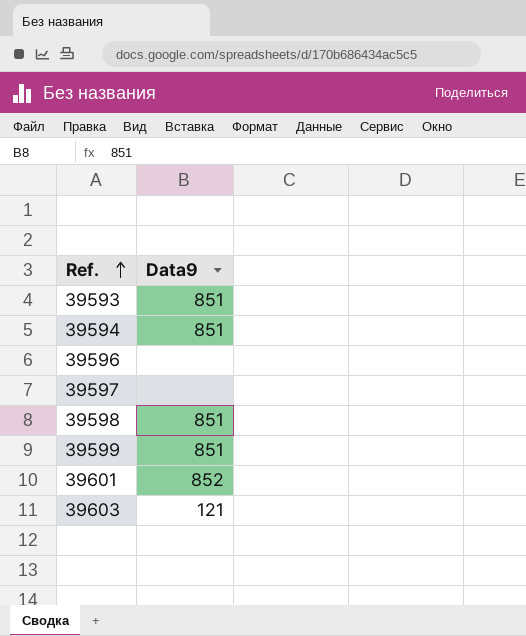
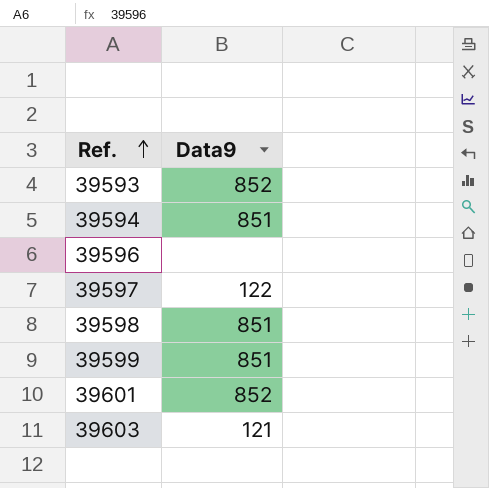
39593 | Data9: 851 -> 852
39597 | Data9: none -> 122

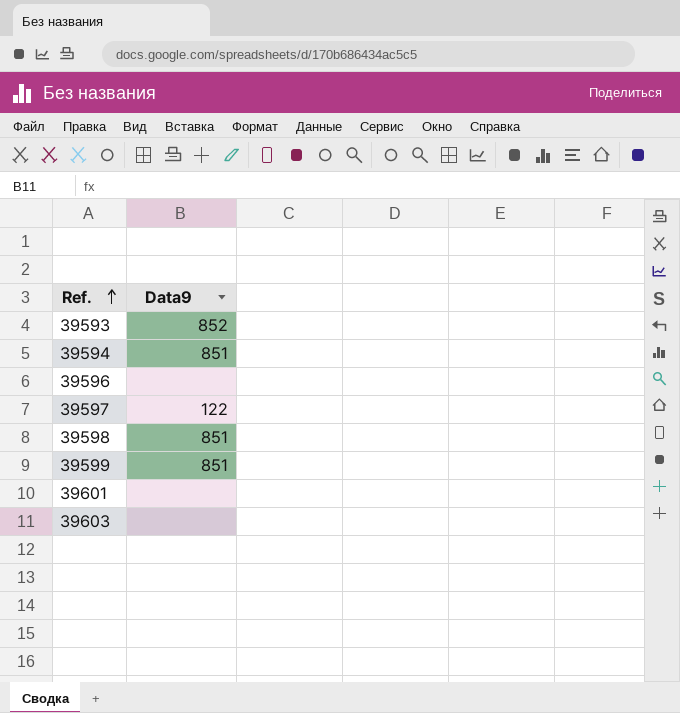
39601 | Data9: 852 -> none
39603 | Data9: 121 -> none

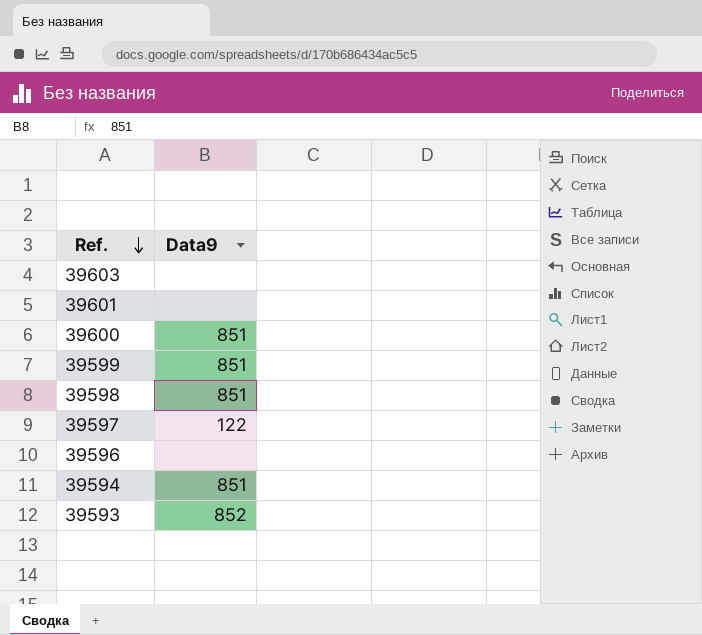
row order: Ref. ascending -> Ref. descending
row 39600: none -> 851

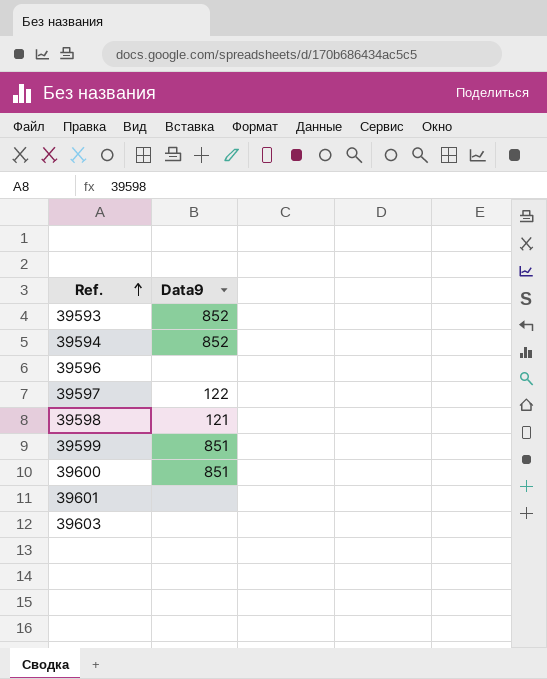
row order: Ref. descending -> Ref. ascending
39594 | Data9: 851 -> 852
39598 | Data9: 851 -> 121

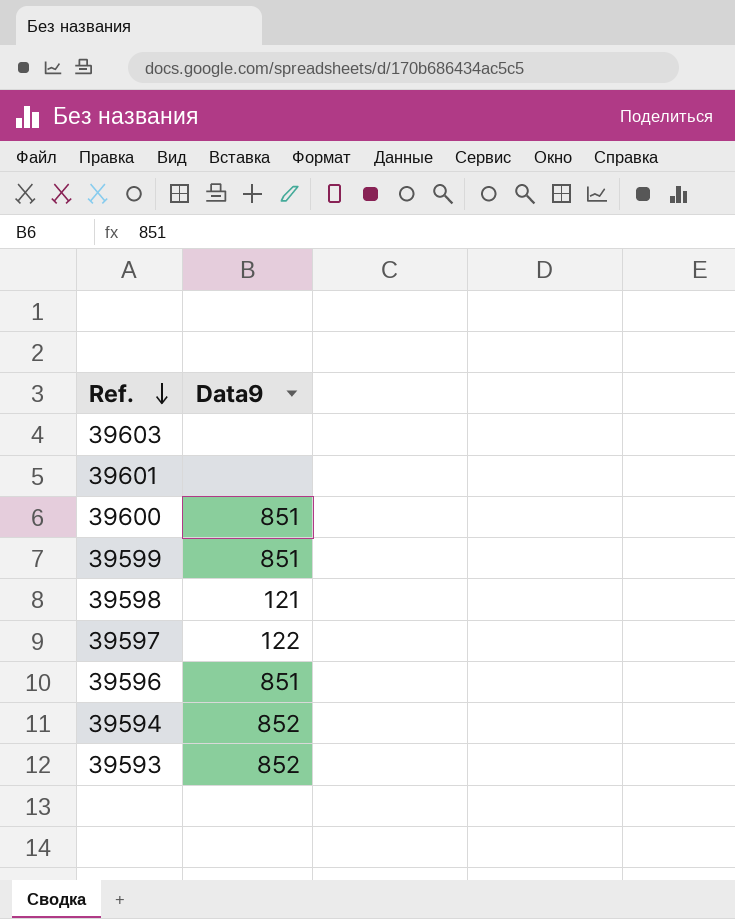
row order: Ref. ascending -> Ref. descending
39596 | Data9: none -> 851

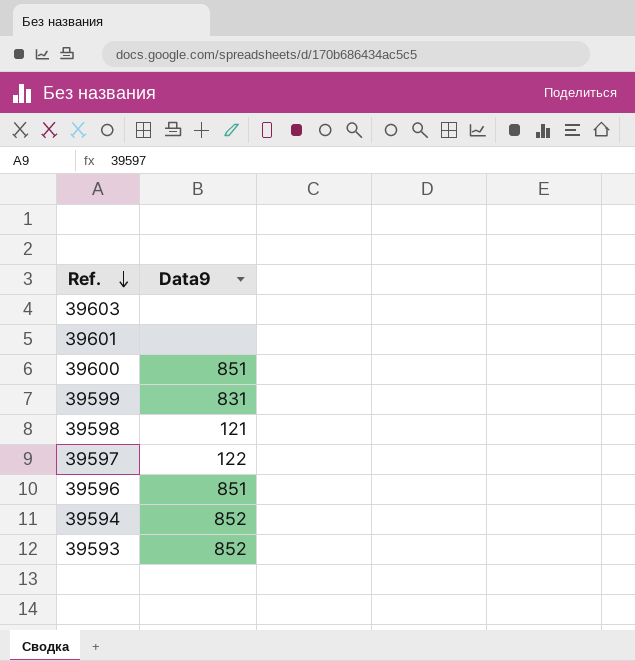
39599 | Data9: 851 -> 831

